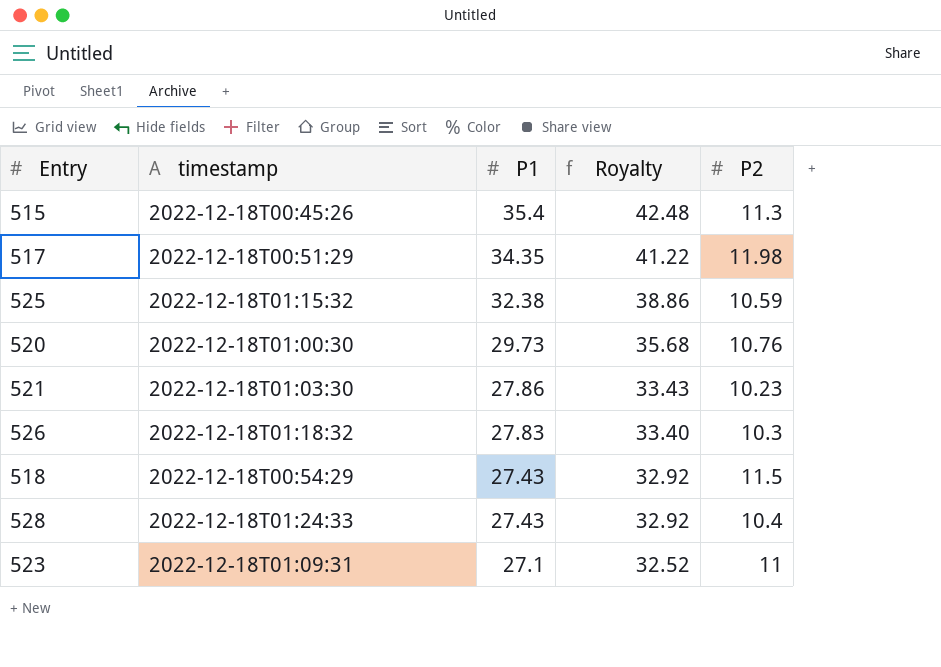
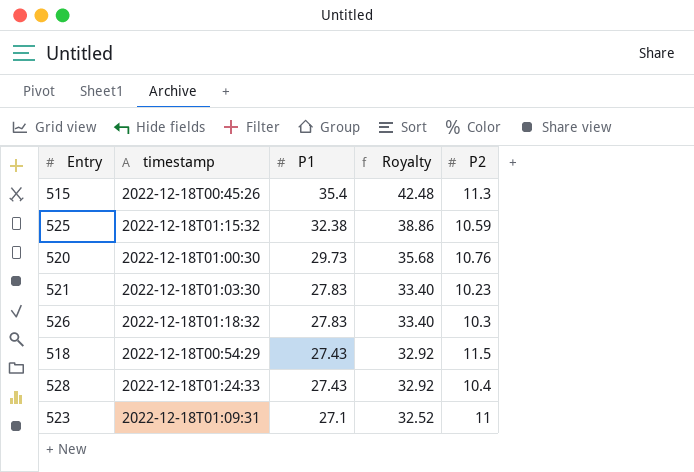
row 517: 2022-12-18T00:51:29 | 34.35 | 41.22 | 11.98 -> none
521 | P1: 27.86 -> 27.83
521 | Royalty: 33.43 -> 33.40

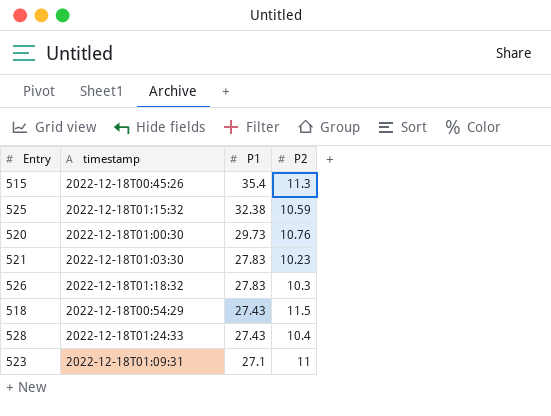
column Royalty | formula: [P1] * 1.2 -> none

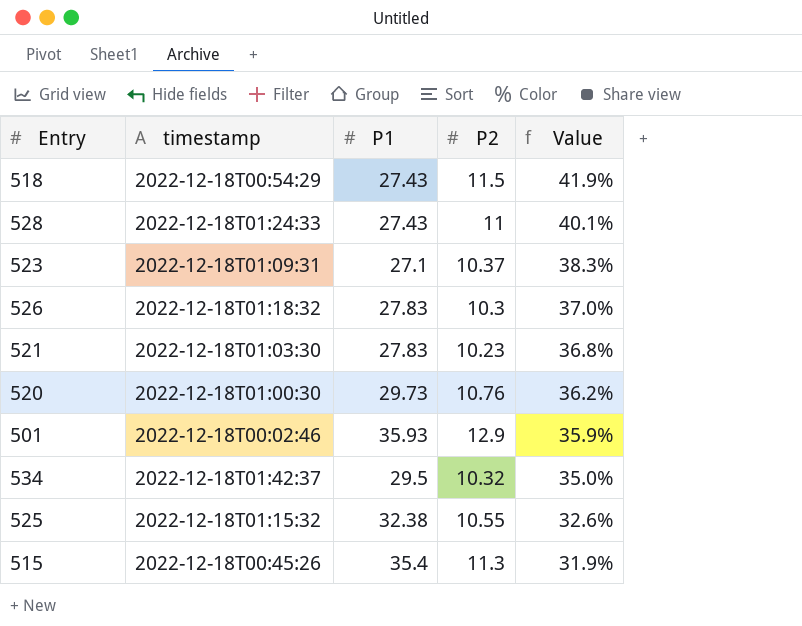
row order: P1 descending -> Value descending
column Value | formula: none -> [P2] / [P1]
528 | P2: 10.4 -> 11
523 | P2: 11 -> 10.37
row 501: none -> 2022-12-18T00:02:46 | 35.93 | 12.9 | 35.9%
row 534: none -> 2022-12-18T01:42:37 | 29.5 | 10.32 | 35.0%
525 | P2: 10.59 -> 10.55

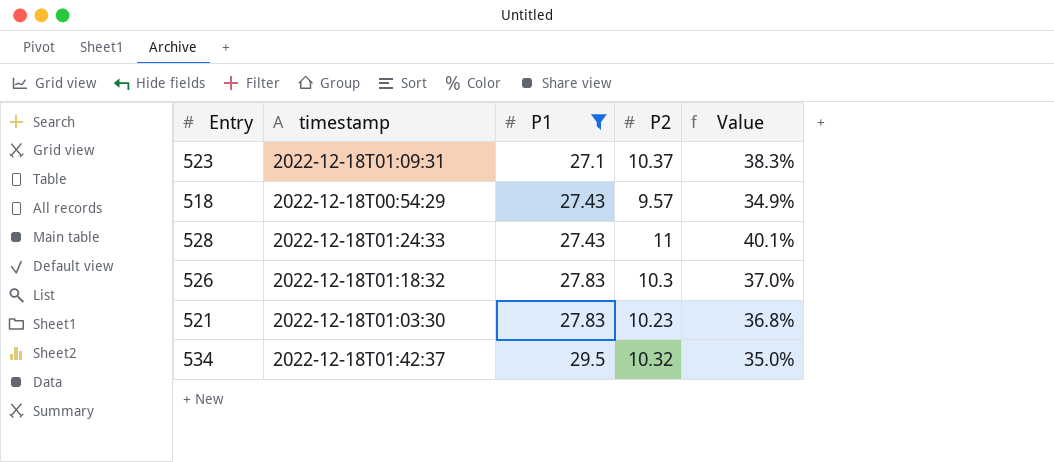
filter: none -> P1 <= 29.5
row order: Value descending -> P1 ascending
518 | P2: 11.5 -> 9.57
518 | Value: 41.9% -> 34.9%

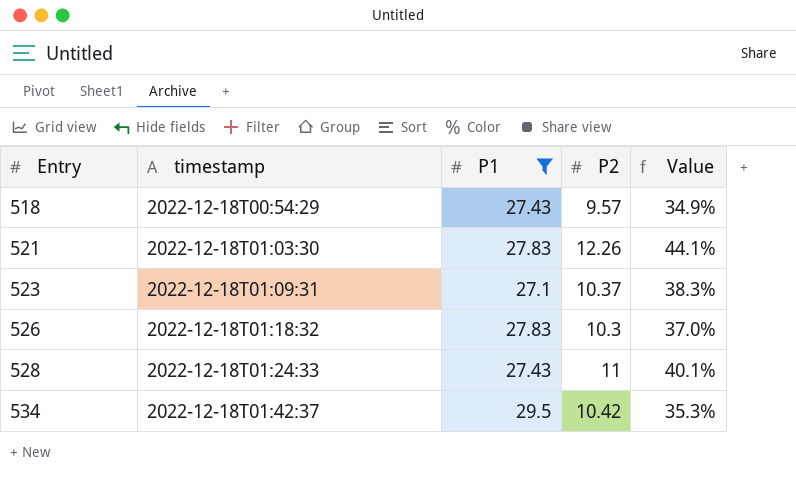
row order: P1 ascending -> Entry ascending
521 | P2: 10.23 -> 12.26
521 | Value: 36.8% -> 44.1%
534 | P2: 10.32 -> 10.42
534 | Value: 35.0% -> 35.3%

